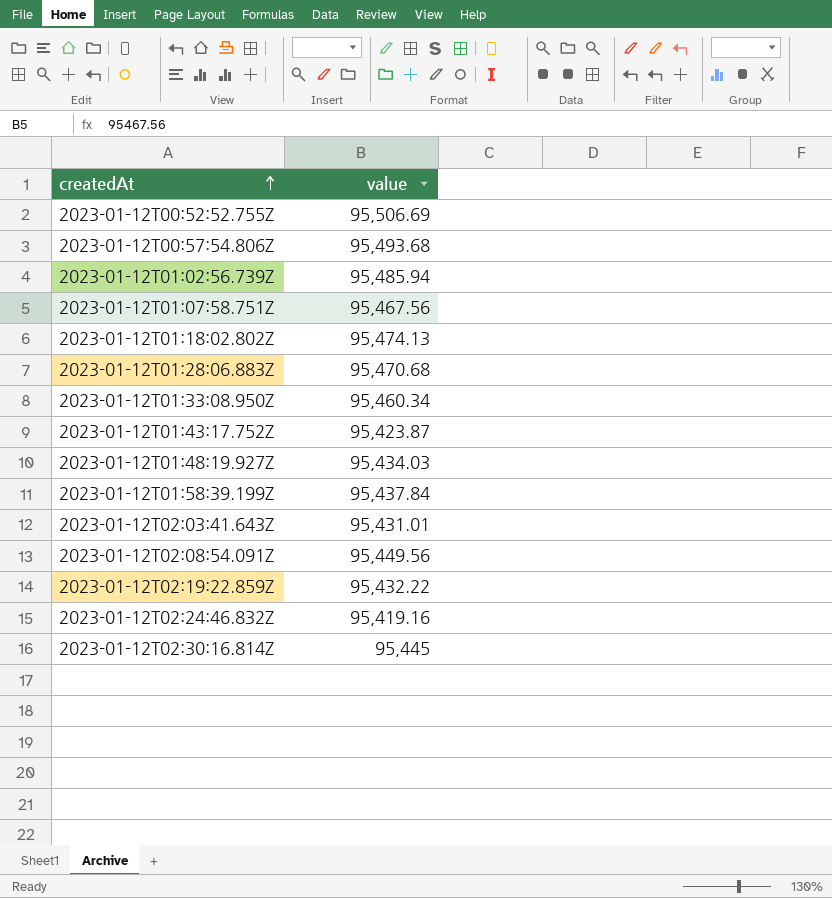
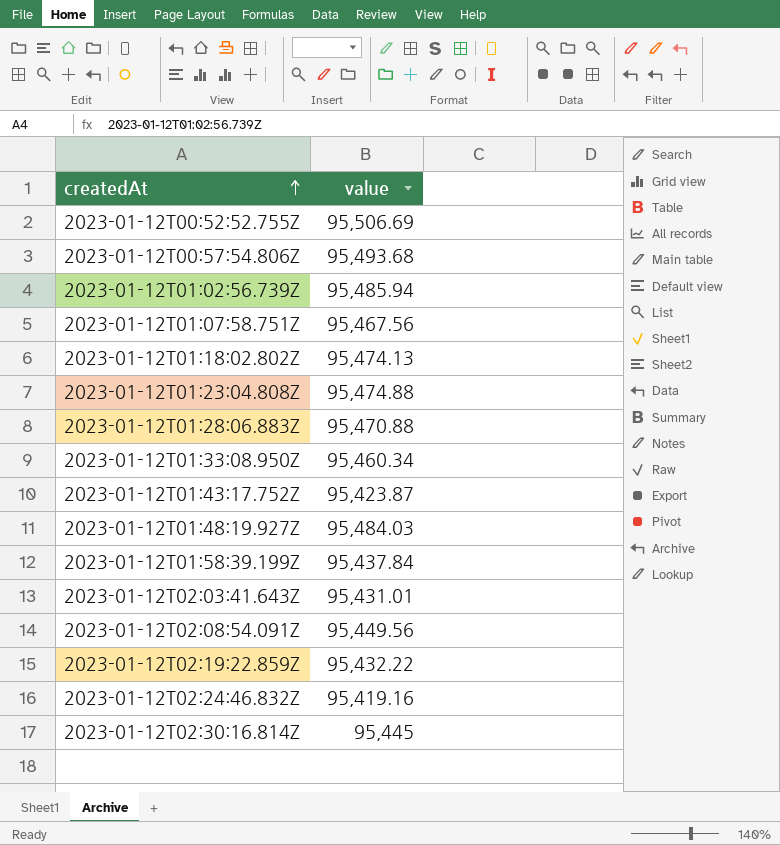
row 2023-01-12T01:23:04.808Z: none -> 95,474.88
2023-01-12T01:28:06.883Z | value: 95,470.68 -> 95,470.88
2023-01-12T01:48:19.927Z | value: 95,434.03 -> 95,484.03

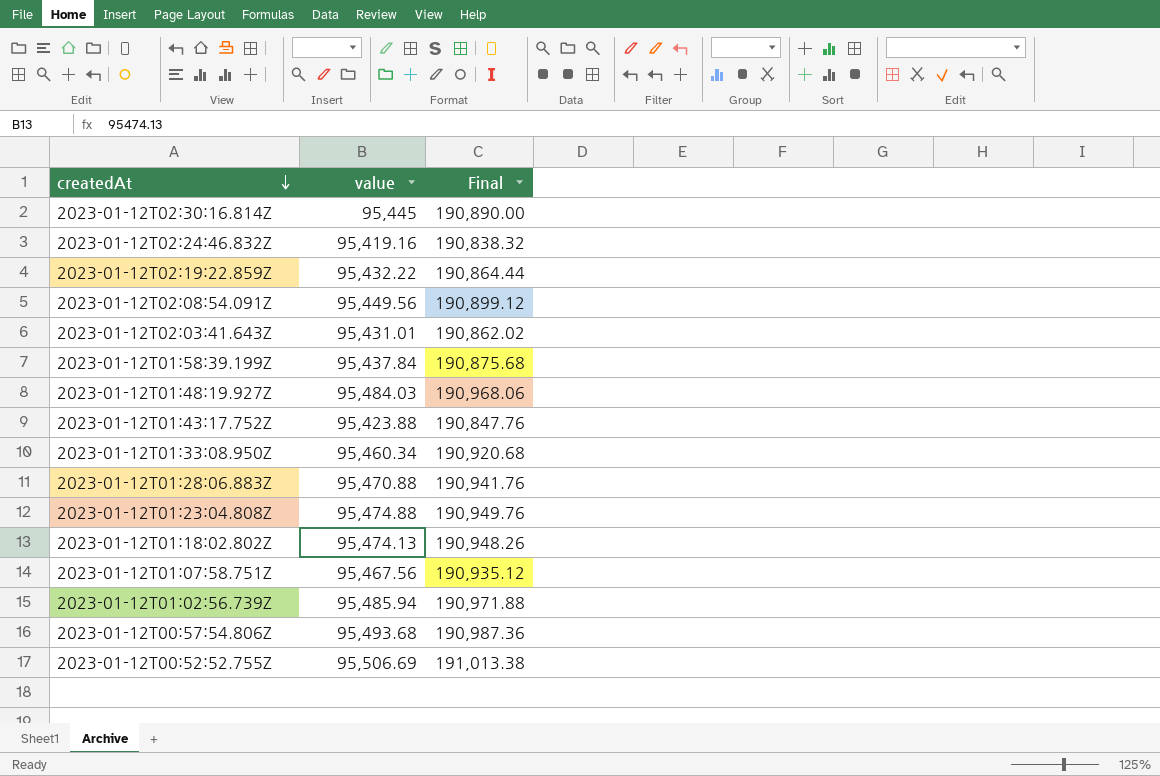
row order: createdAt ascending -> createdAt descending
column Final | formula: none -> [value] * 2
2023-01-12T01:43:17.752Z | value: 95,423.87 -> 95,423.88

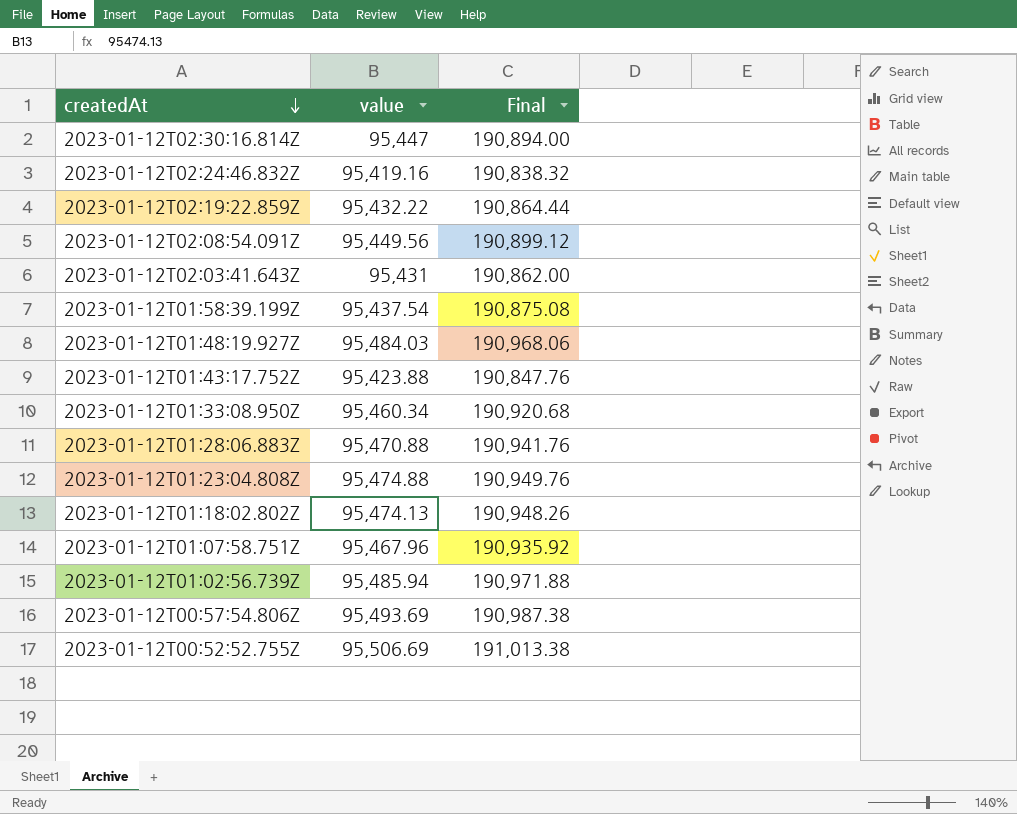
2023-01-12T02:30:16.814Z | value: 95,445 -> 95,447
2023-01-12T02:30:16.814Z | Final: 190,890.00 -> 190,894.00
2023-01-12T02:03:41.643Z | value: 95,431.01 -> 95,431
2023-01-12T02:03:41.643Z | Final: 190,862.02 -> 190,862.00
2023-01-12T01:58:39.199Z | value: 95,437.84 -> 95,437.54
2023-01-12T01:58:39.199Z | Final: 190,875.68 -> 190,875.08
2023-01-12T01:07:58.751Z | value: 95,467.56 -> 95,467.96
2023-01-12T01:07:58.751Z | Final: 190,935.12 -> 190,935.92
2023-01-12T00:57:54.806Z | value: 95,493.68 -> 95,493.69
2023-01-12T00:57:54.806Z | Final: 190,987.36 -> 190,987.38

